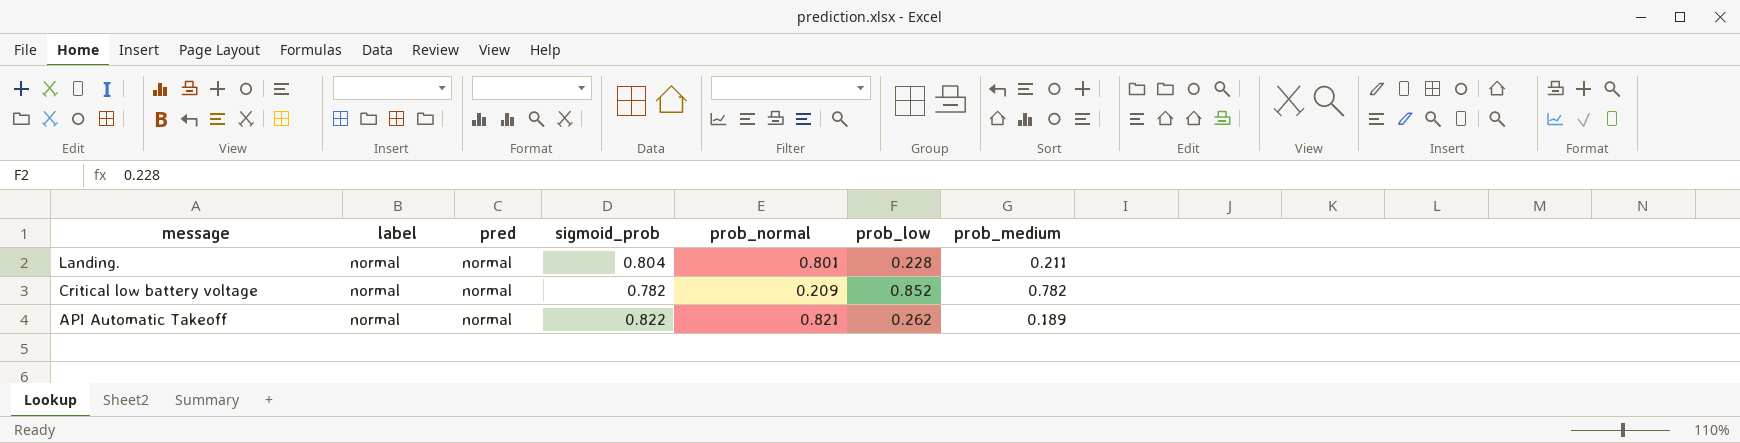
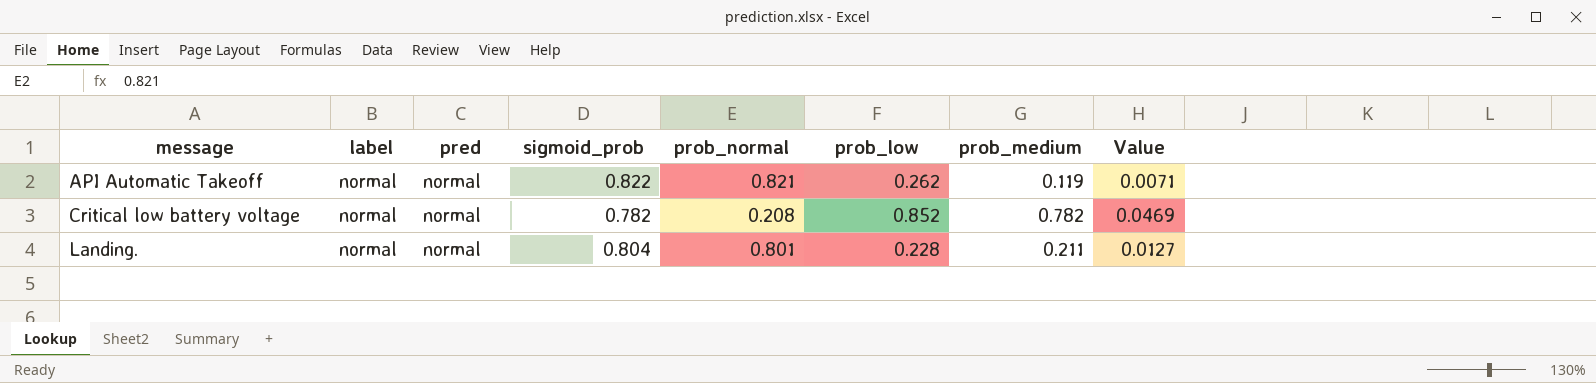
row order: message descending -> message ascending
column Value | formula: none -> [prob_medium] * 0.06
API Automatic Takeoff | prob_medium: 0.189 -> 0.119
Critical low battery voltage | prob_normal: 0.209 -> 0.208

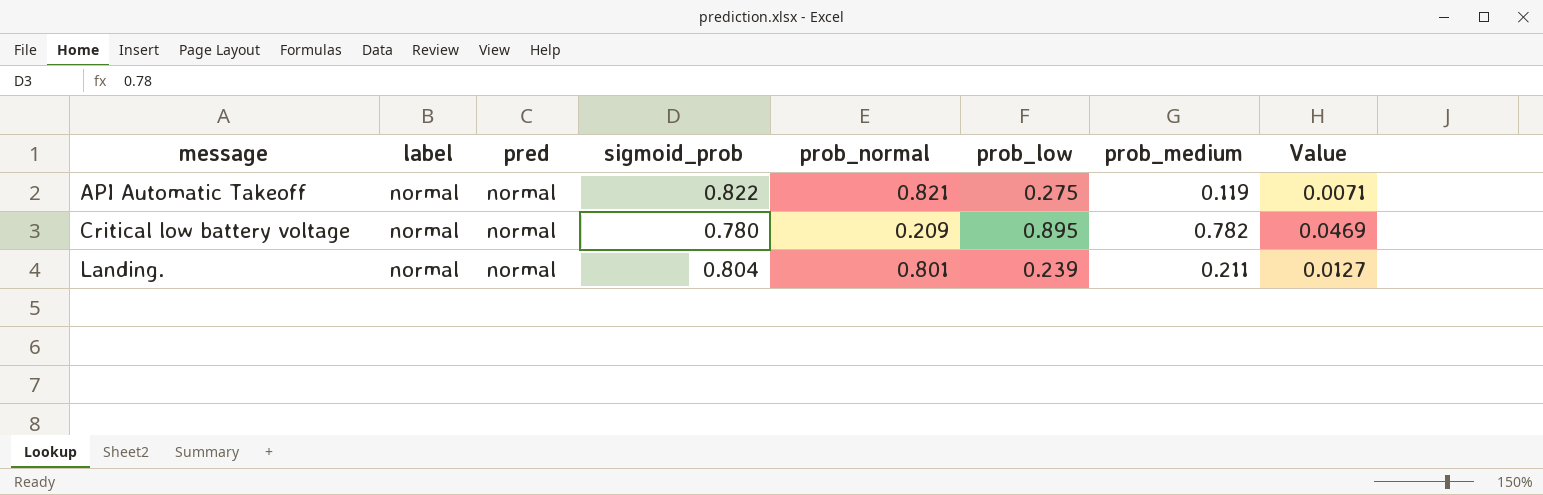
API Automatic Takeoff | prob_low: 0.262 -> 0.275
Critical low battery voltage | sigmoid_prob: 0.782 -> 0.780
Critical low battery voltage | prob_normal: 0.208 -> 0.209
Critical low battery voltage | prob_low: 0.852 -> 0.895
Landing. | prob_low: 0.228 -> 0.239

